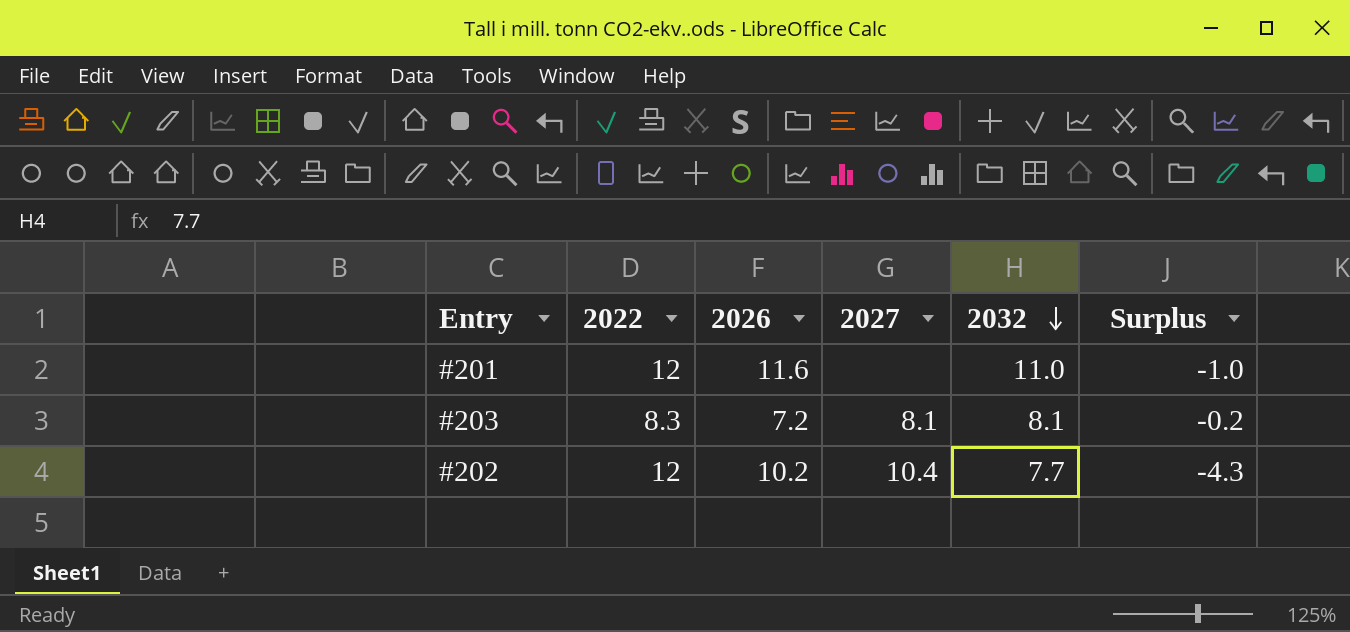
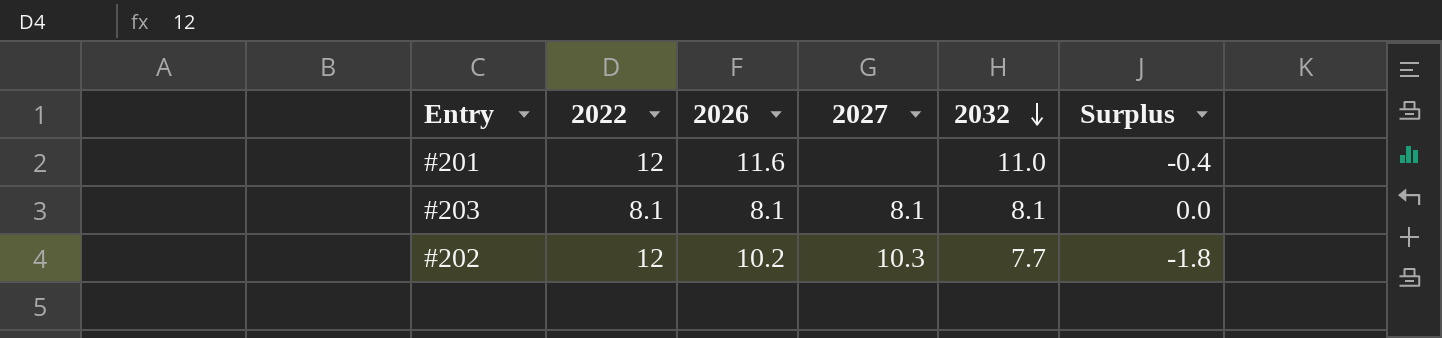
column Surplus | formula: [2032] - [2022] -> [2026] - [2022]
#203 | 2022: 8.3 -> 8.1
#203 | 2026: 7.2 -> 8.1
#202 | 2027: 10.4 -> 10.3

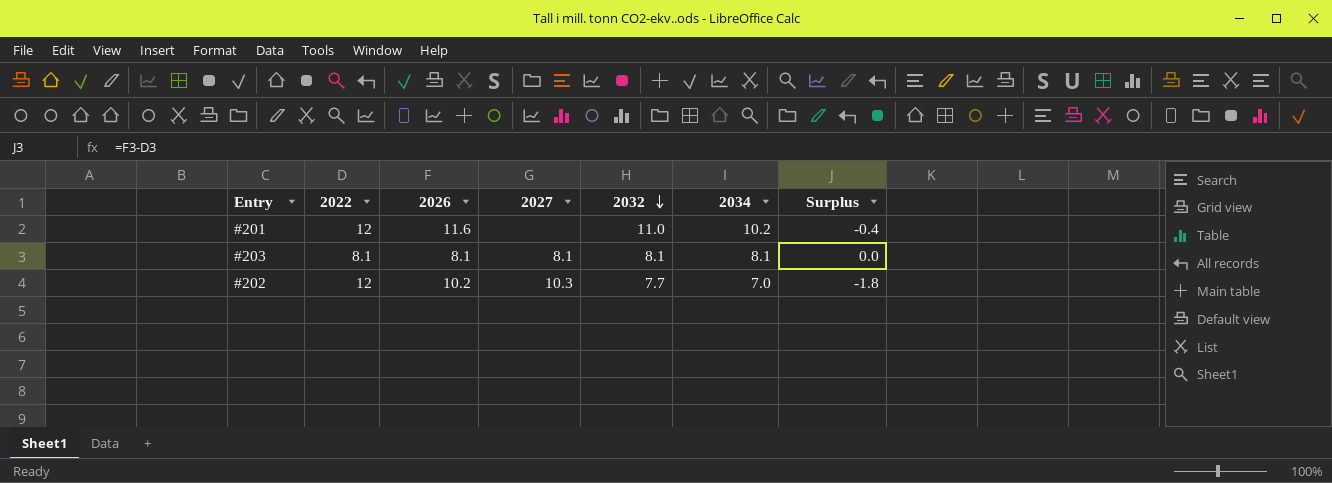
column 2034 | position: none -> 6

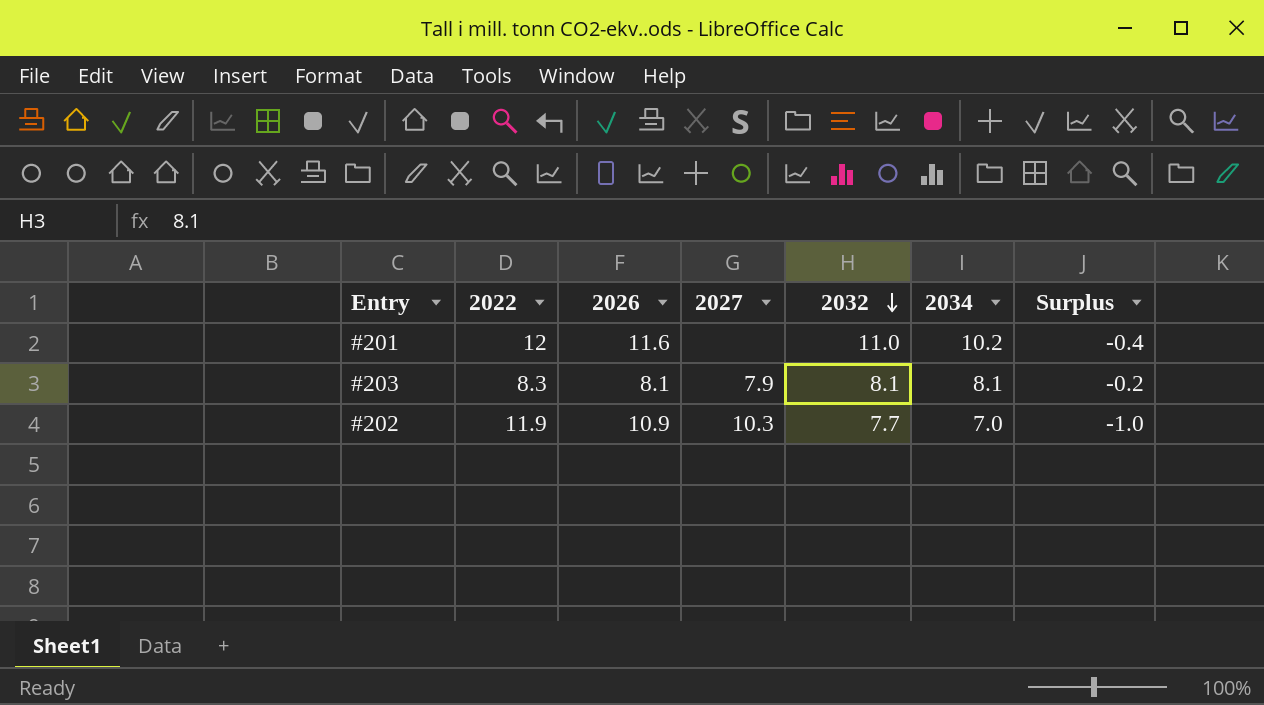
#203 | 2022: 8.1 -> 8.3
#203 | 2027: 8.1 -> 7.9
#203 | Surplus: 0.0 -> -0.2
#202 | 2022: 12 -> 11.9
#202 | 2026: 10.2 -> 10.9
#202 | Surplus: -1.8 -> -1.0

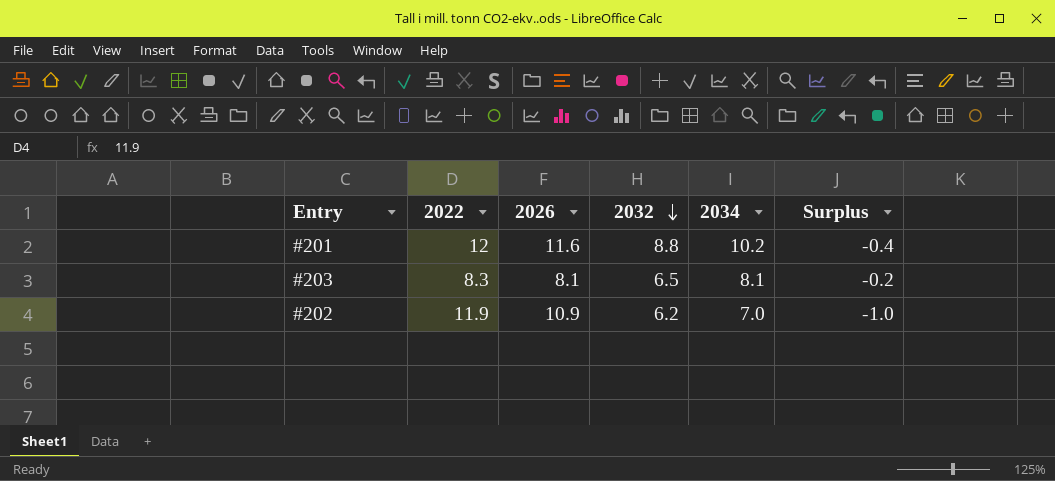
column 2027 | position: 4 -> none
#201 | 2032: 11.0 -> 8.8
#203 | 2032: 8.1 -> 6.5
#202 | 2032: 7.7 -> 6.2

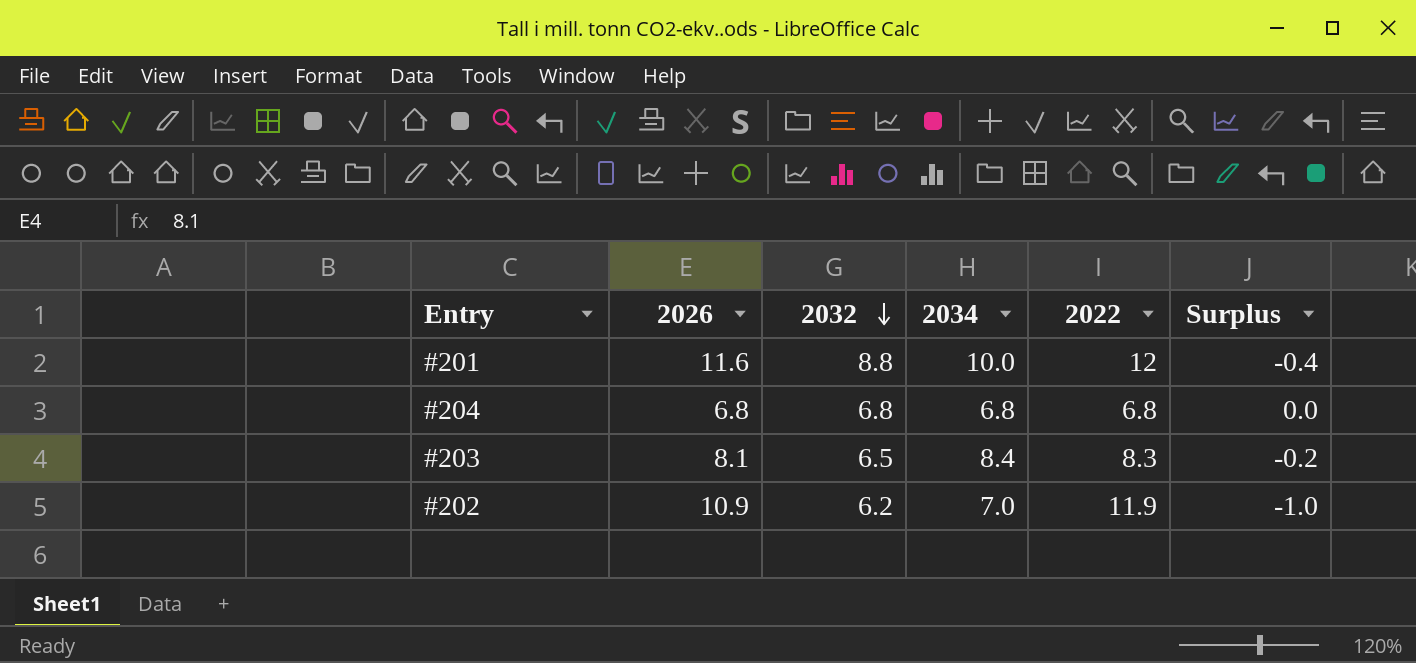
column 2022 | position: 2 -> 5
#201 | 2034: 10.2 -> 10.0
row #204: none -> 6.8 | 6.8 | 6.8 | 6.8 | 0.0
#203 | 2034: 8.1 -> 8.4

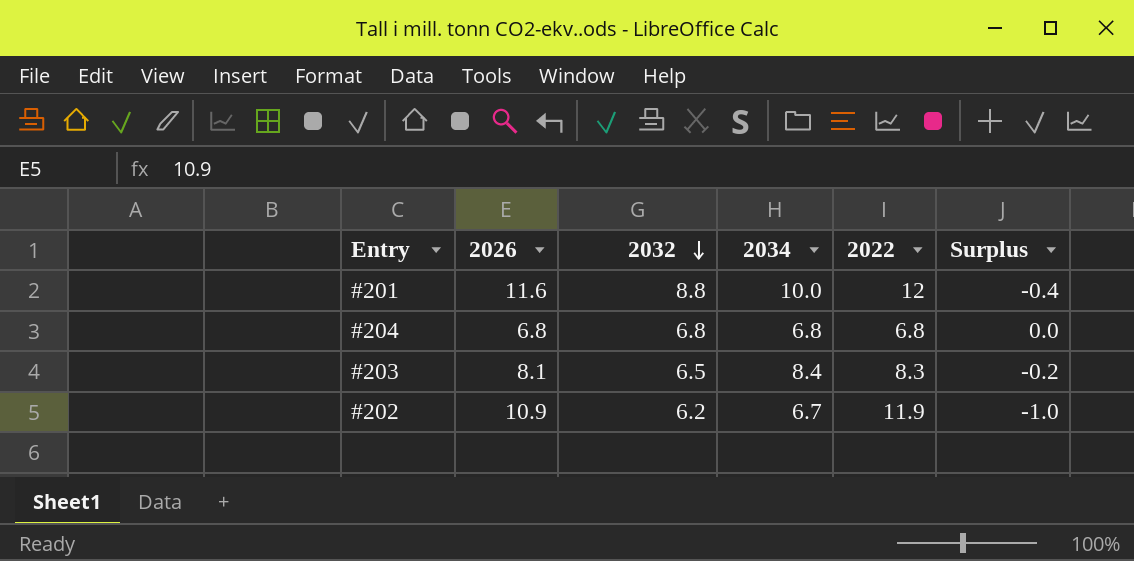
#202 | 2034: 7.0 -> 6.7

